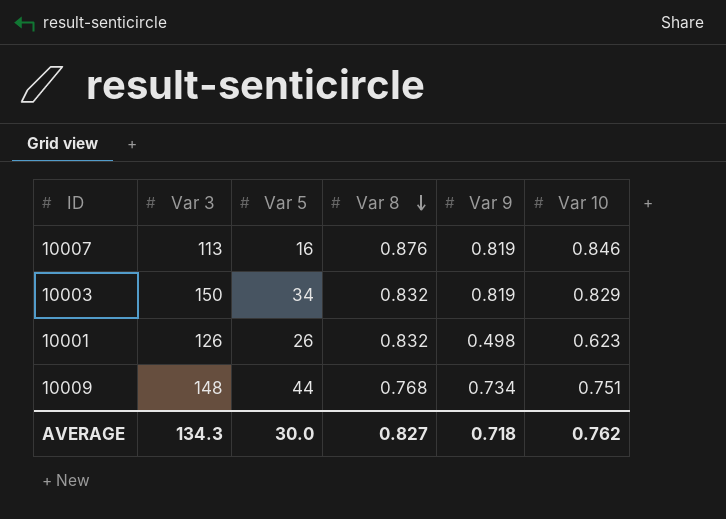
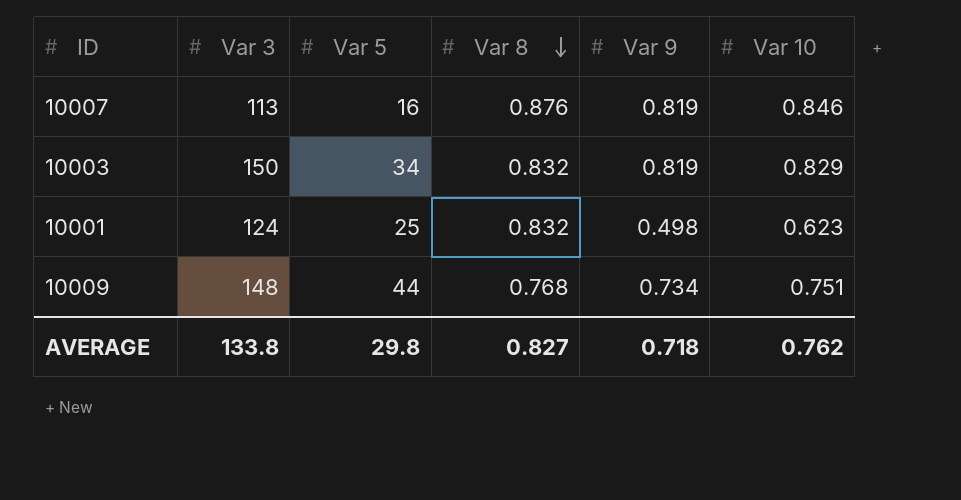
10001 | Var 3: 126 -> 124
10001 | Var 5: 26 -> 25
AVERAGE | Var 3: 134.3 -> 133.8
AVERAGE | Var 5: 30.0 -> 29.8

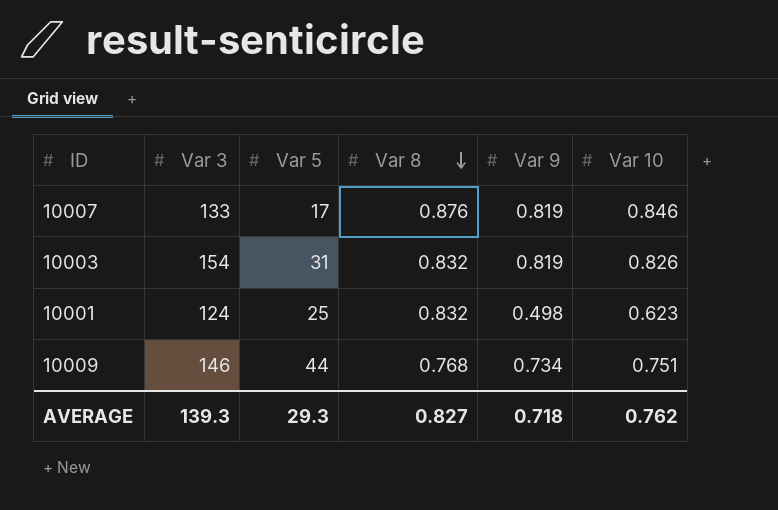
10007 | Var 3: 113 -> 133
10007 | Var 5: 16 -> 17
10003 | Var 3: 150 -> 154
10003 | Var 5: 34 -> 31
10003 | Var 10: 0.829 -> 0.826
10009 | Var 3: 148 -> 146
AVERAGE | Var 3: 133.8 -> 139.3
AVERAGE | Var 5: 29.8 -> 29.3

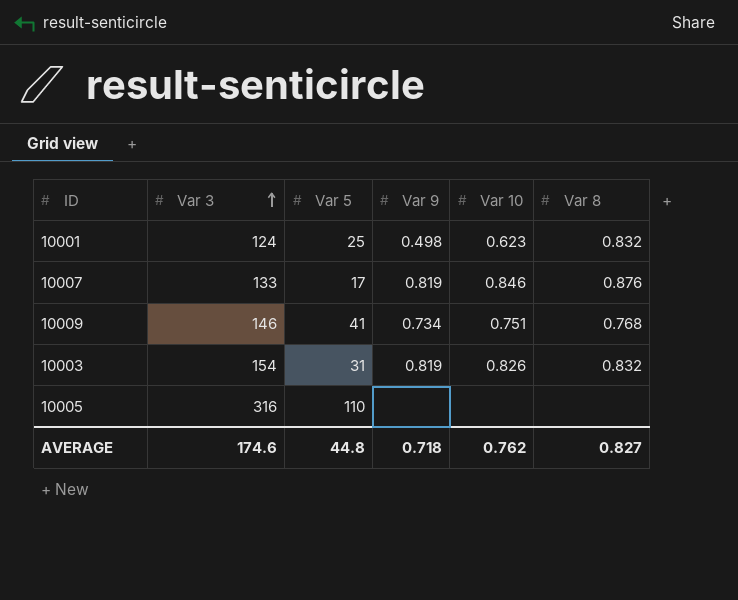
row order: Var 8 descending -> Var 3 ascending
column Var 8 | position: 4 -> 6
10009 | Var 5: 44 -> 41
row 10005: none -> 316 | 110 | none | none | none
AVERAGE | Var 3: 139.3 -> 174.6
AVERAGE | Var 5: 29.3 -> 44.8

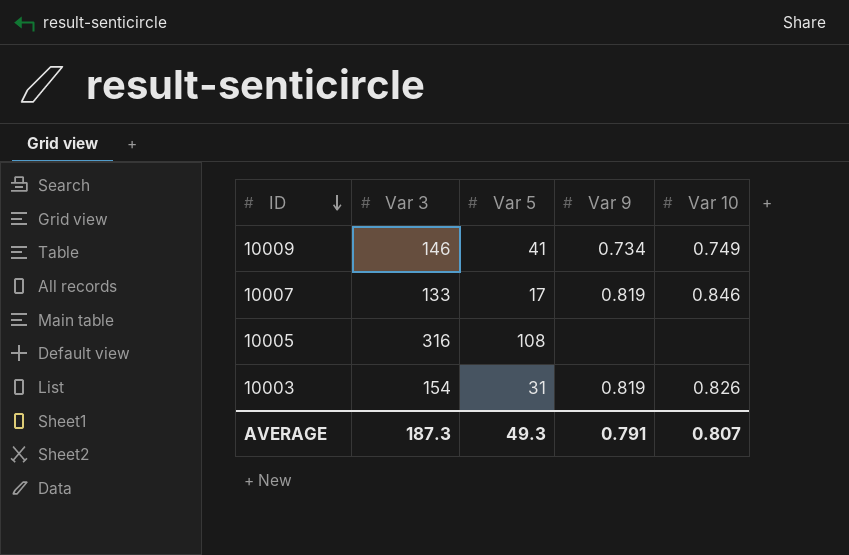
row order: Var 3 ascending -> ID descending
column Var 8 | position: 6 -> none
row 10001: 124 | 25 | 0.498 | 0.623 | 0.832 -> none
10009 | Var 10: 0.751 -> 0.749
10005 | Var 5: 110 -> 108
AVERAGE | Var 3: 174.6 -> 187.3
AVERAGE | Var 5: 44.8 -> 49.3
AVERAGE | Var 9: 0.718 -> 0.791
AVERAGE | Var 10: 0.762 -> 0.807

